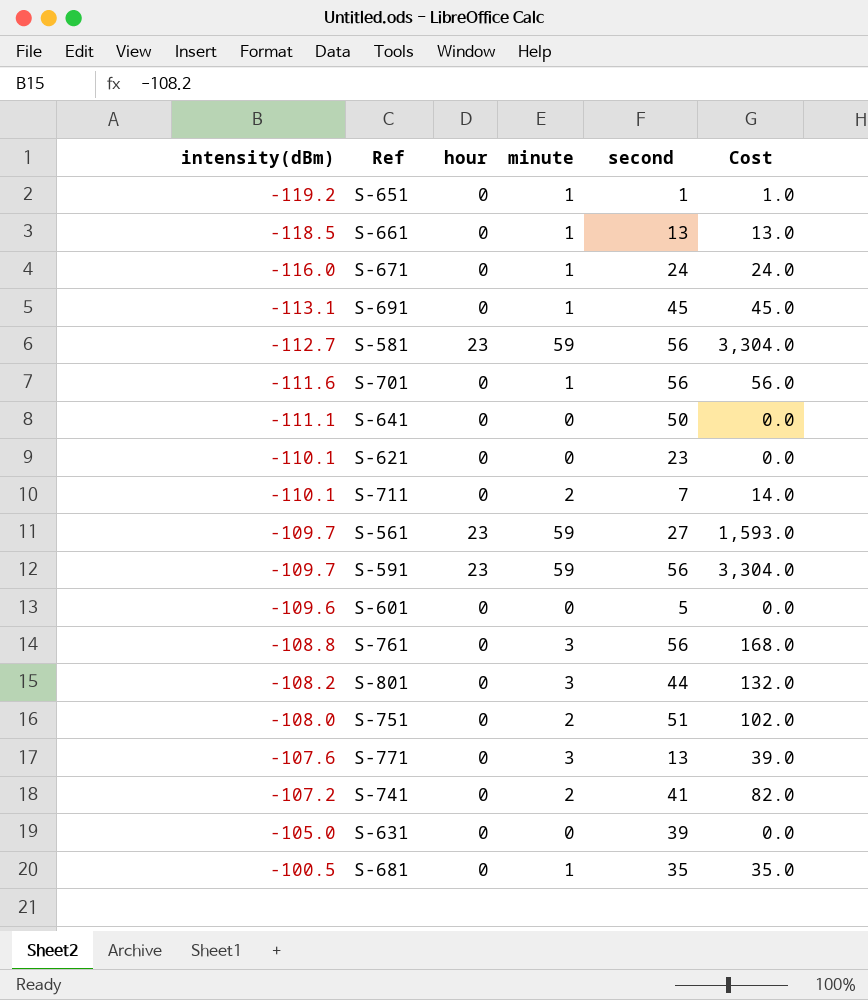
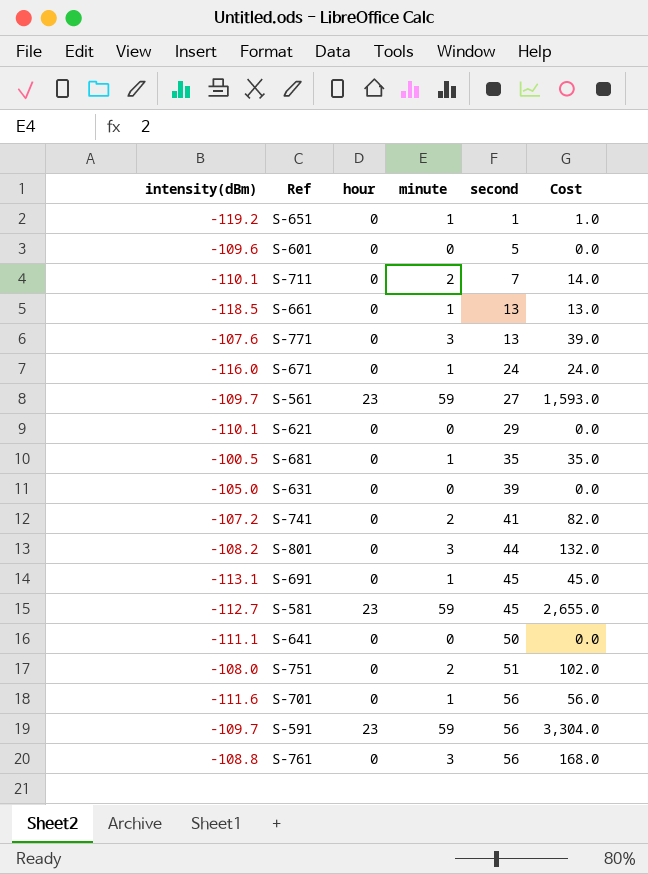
row order: intensity(dBm) ascending -> second ascending
S-621 | second: 23 -> 29
S-581 | second: 56 -> 45
S-581 | Cost: 3,304.0 -> 2,655.0

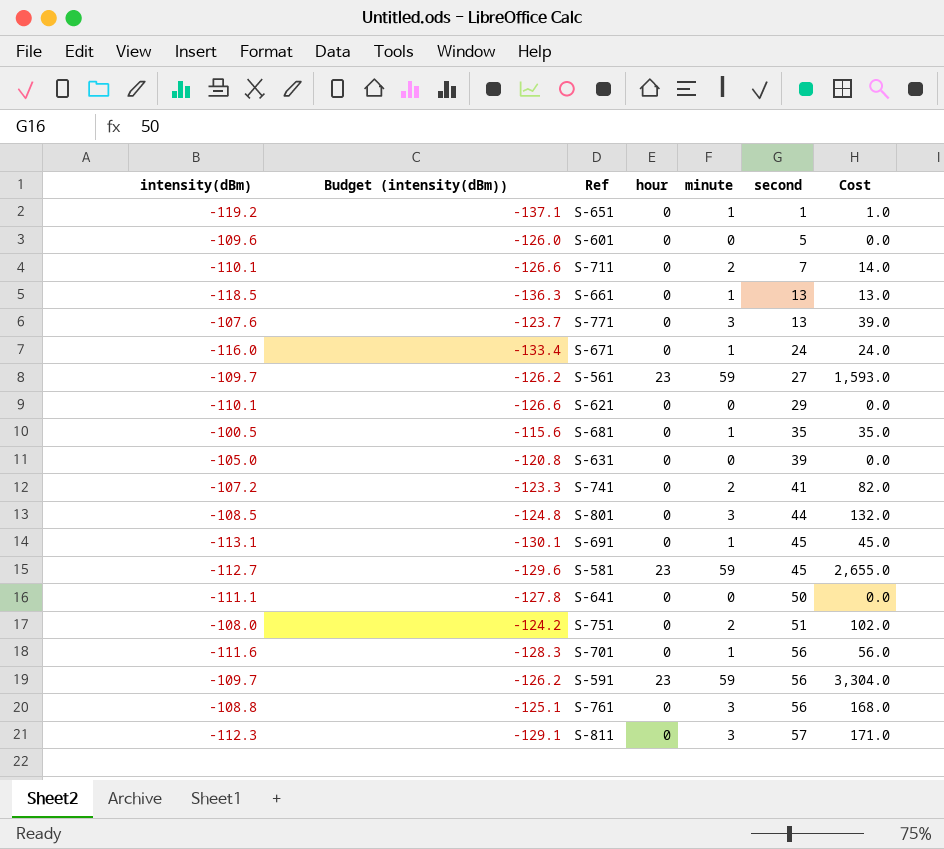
column Budget (intensity(dBm)) | formula: none -> [intensity(dBm)] * 1.15
S-801 | intensity(dBm): -108.2 -> -108.5
row S-811: none -> -112.3 | -129.1 | 0 | 3 | 57 | 171.0

